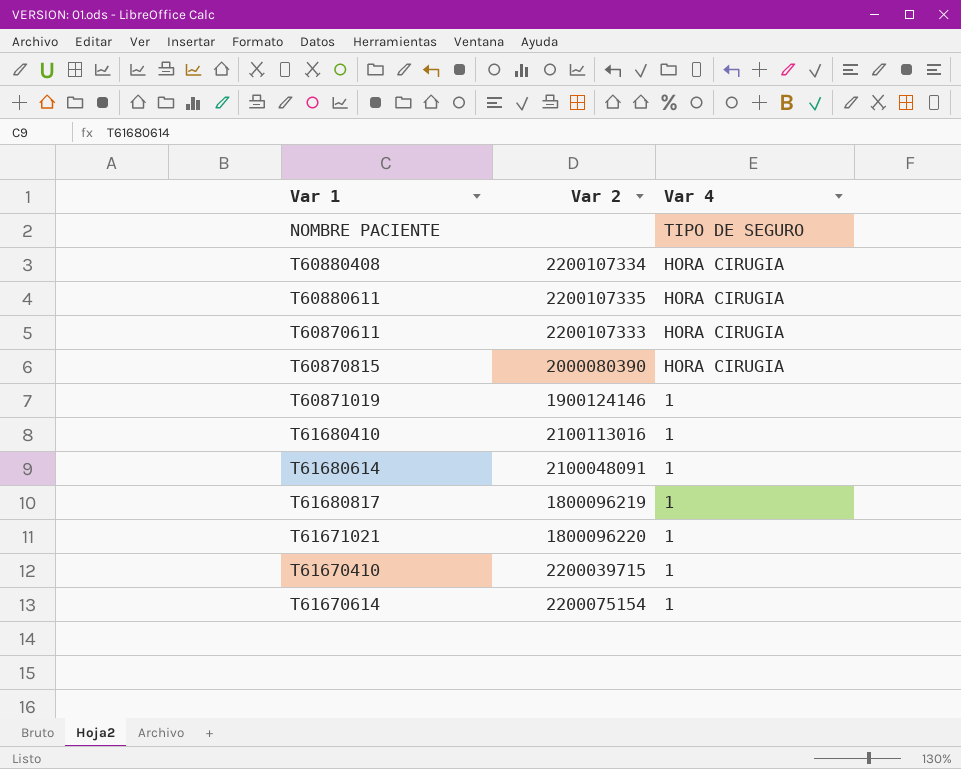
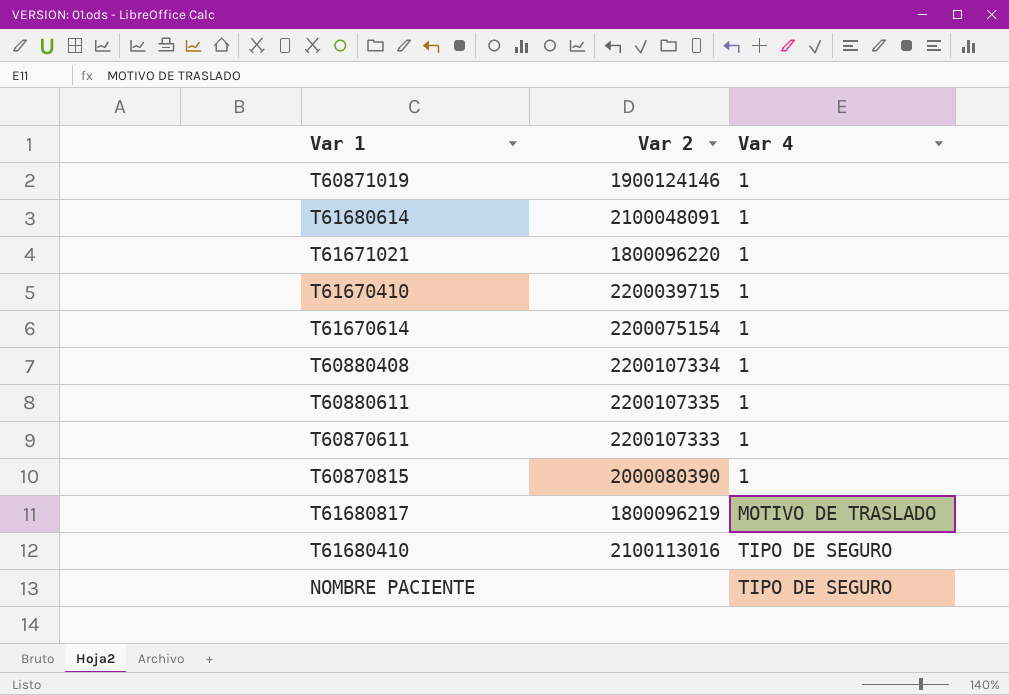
row order: Var 4 descending -> Var 4 ascending
T60880408 | Var 4: HORA CIRUGIA -> 1
T60880611 | Var 4: HORA CIRUGIA -> 1
T60870611 | Var 4: HORA CIRUGIA -> 1
T60870815 | Var 4: HORA CIRUGIA -> 1
T61680817 | Var 4: 1 -> MOTIVO DE TRASLADO
T61680410 | Var 4: 1 -> TIPO DE SEGURO

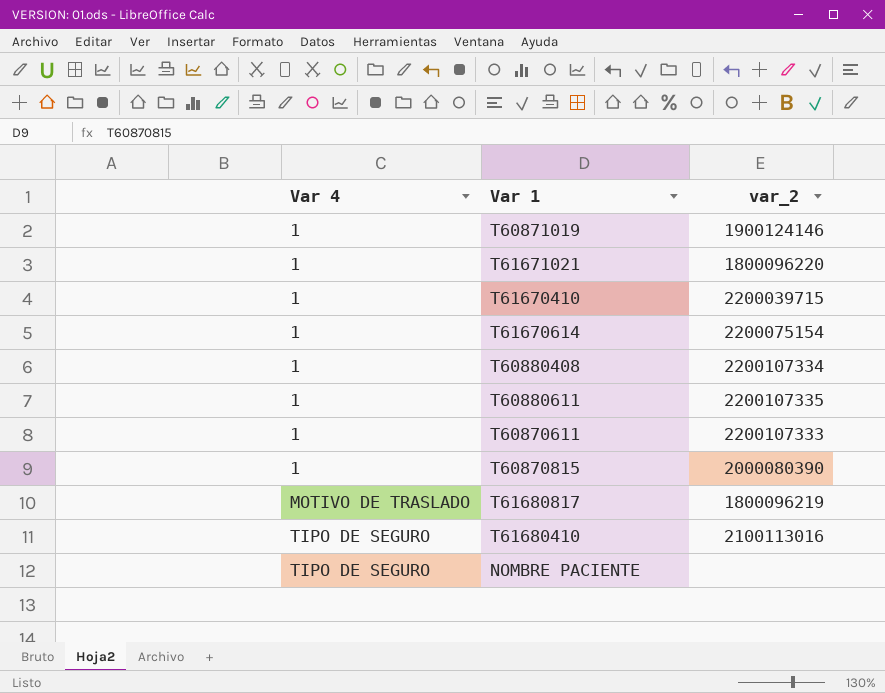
column Var 4 | position: 3 -> 1
column name: Var 2 -> var_2
row T61680614: 2100048091 | 1 -> none

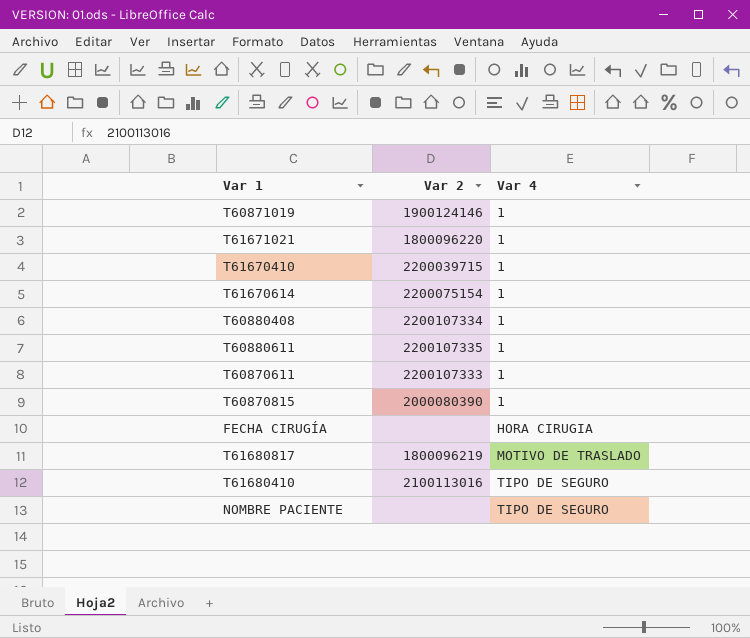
column name: var_2 -> Var 2
column Var 4 | position: 1 -> 3
row FECHA CIRUGÍA: none -> none | HORA CIRUGIA

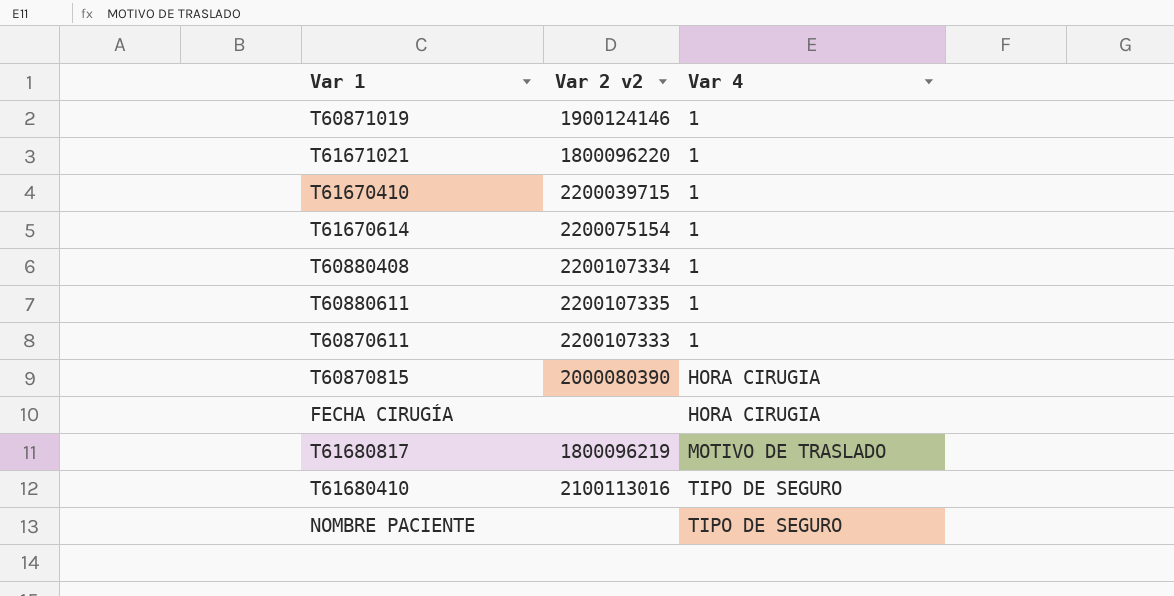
column name: Var 2 -> Var 2 v2
T60870815 | Var 4: 1 -> HORA CIRUGIA

